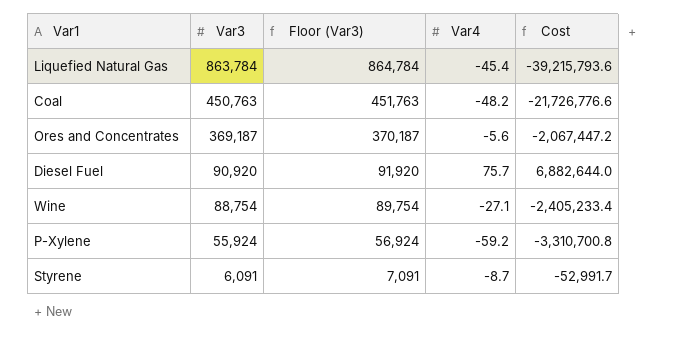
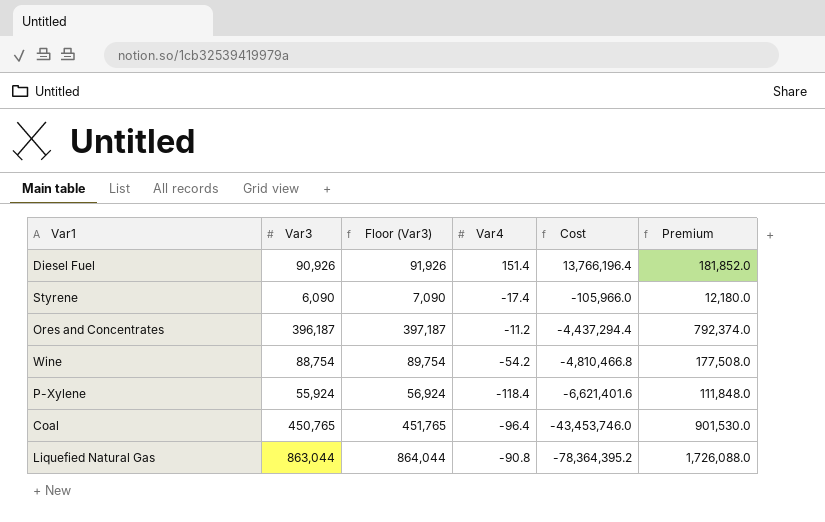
row order: Var3 descending -> Cost descending
column Premium | formula: none -> [Var3] * 2
Diesel Fuel | Var3: 90,920 -> 90,926
Diesel Fuel | Floor (Var3): 91,920 -> 91,926
Diesel Fuel | Var4: 75.7 -> 151.4
Diesel Fuel | Cost: 6,882,644.0 -> 13,766,196.4
Styrene | Var3: 6,091 -> 6,090
Styrene | Floor (Var3): 7,091 -> 7,090
Styrene | Var4: -8.7 -> -17.4
Styrene | Cost: -52,991.7 -> -105,966.0
Ores and Concentrates | Var3: 369,187 -> 396,187
Ores and Concentrates | Floor (Var3): 370,187 -> 397,187
Ores and Concentrates | Var4: -5.6 -> -11.2
Ores and Concentrates | Cost: -2,067,447.2 -> -4,437,294.4
Wine | Var4: -27.1 -> -54.2
Wine | Cost: -2,405,233.4 -> -4,810,466.8
P-Xylene | Var4: -59.2 -> -118.4
P-Xylene | Cost: -3,310,700.8 -> -6,621,401.6
Coal | Var3: 450,763 -> 450,765
Coal | Floor (Var3): 451,763 -> 451,765
Coal | Var4: -48.2 -> -96.4
Coal | Cost: -21,726,776.6 -> -43,453,746.0
Liquefied Natural Gas | Var3: 863,784 -> 863,044
Liquefied Natural Gas | Floor (Var3): 864,784 -> 864,044
Liquefied Natural Gas | Var4: -45.4 -> -90.8
Liquefied Natural Gas | Cost: -39,215,793.6 -> -78,364,395.2

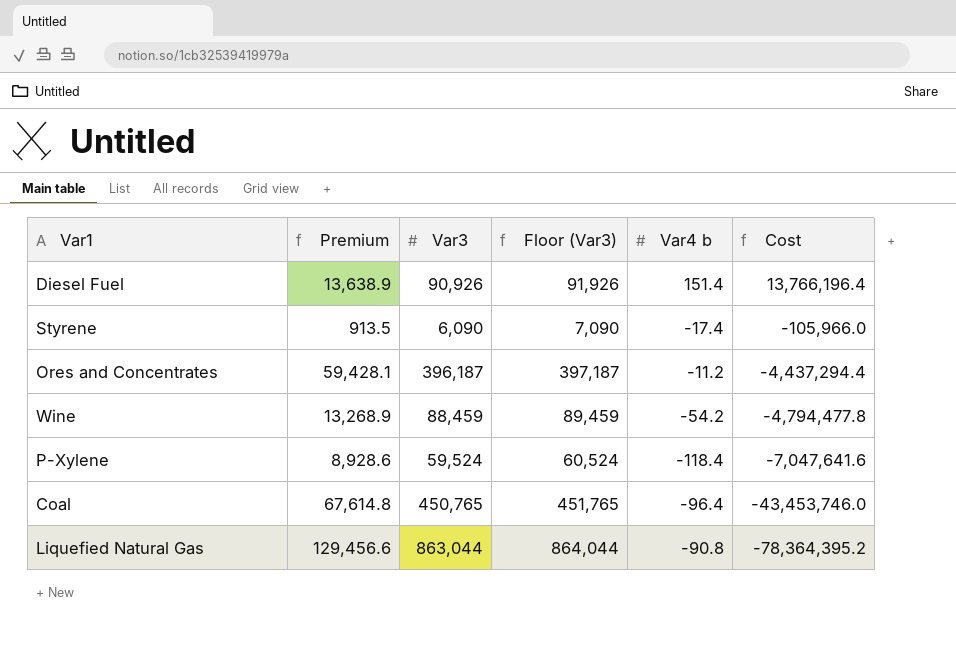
column Premium | formula: [Var3] * 2 -> [Var3] * 0.15
column Premium | position: 6 -> 2
column name: Var4 -> Var4 b
Wine | Var3: 88,754 -> 88,459
Wine | Floor (Var3): 89,754 -> 89,459
Wine | Cost: -4,810,466.8 -> -4,794,477.8
P-Xylene | Var3: 55,924 -> 59,524
P-Xylene | Floor (Var3): 56,924 -> 60,524
P-Xylene | Cost: -6,621,401.6 -> -7,047,641.6

